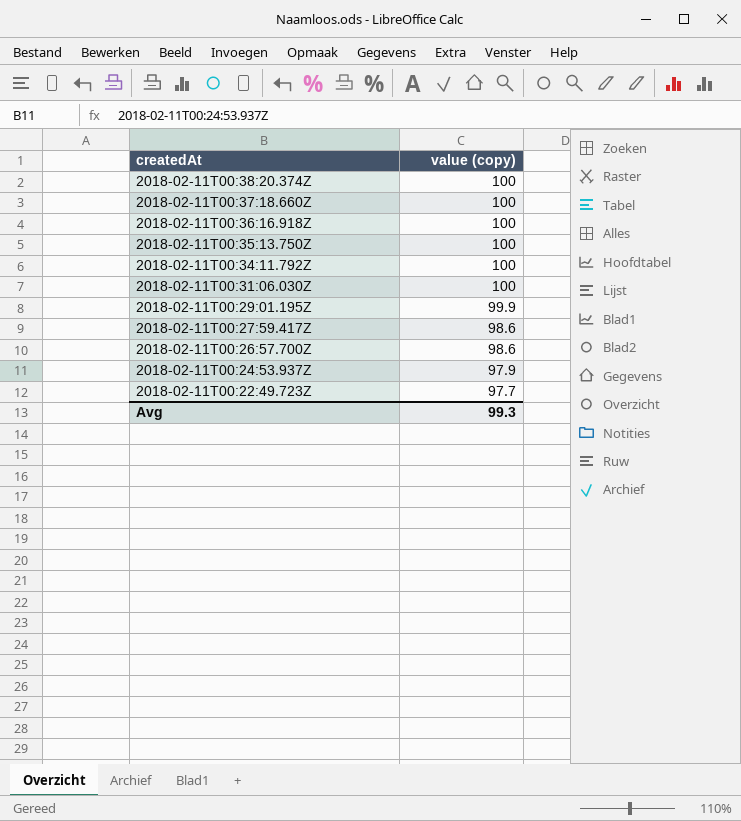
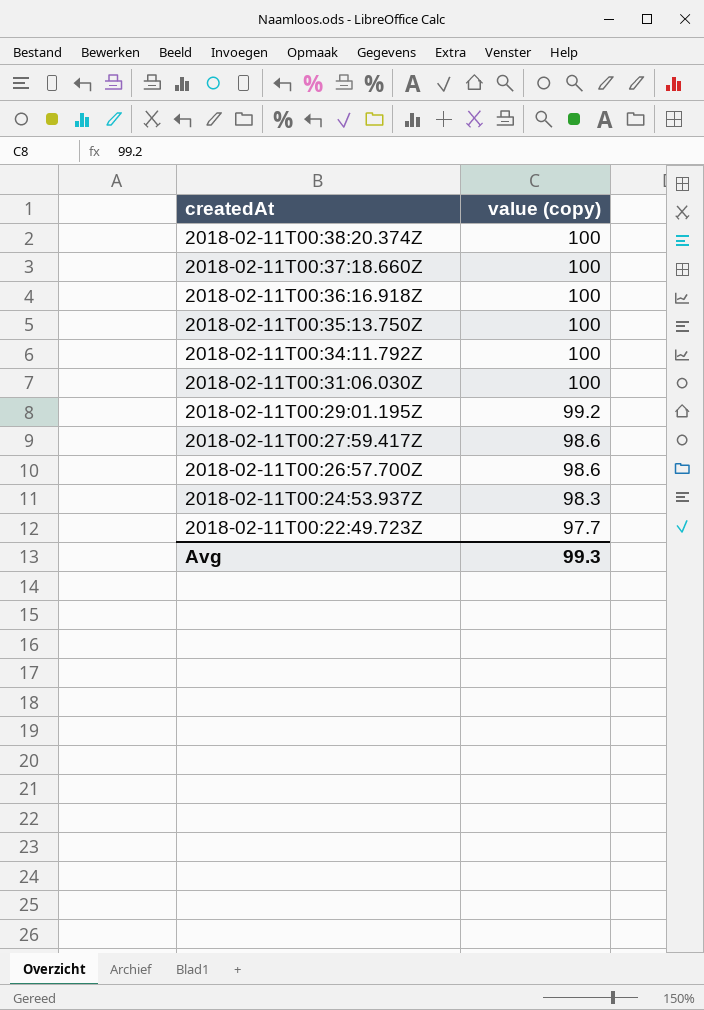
2018-02-11T00:29:01.195Z | value (copy): 99.9 -> 99.2
2018-02-11T00:24:53.937Z | value (copy): 97.9 -> 98.3

